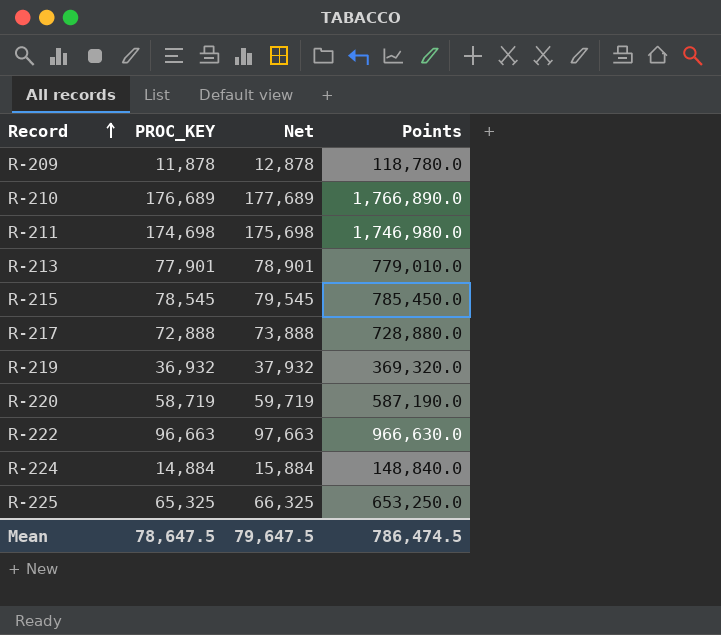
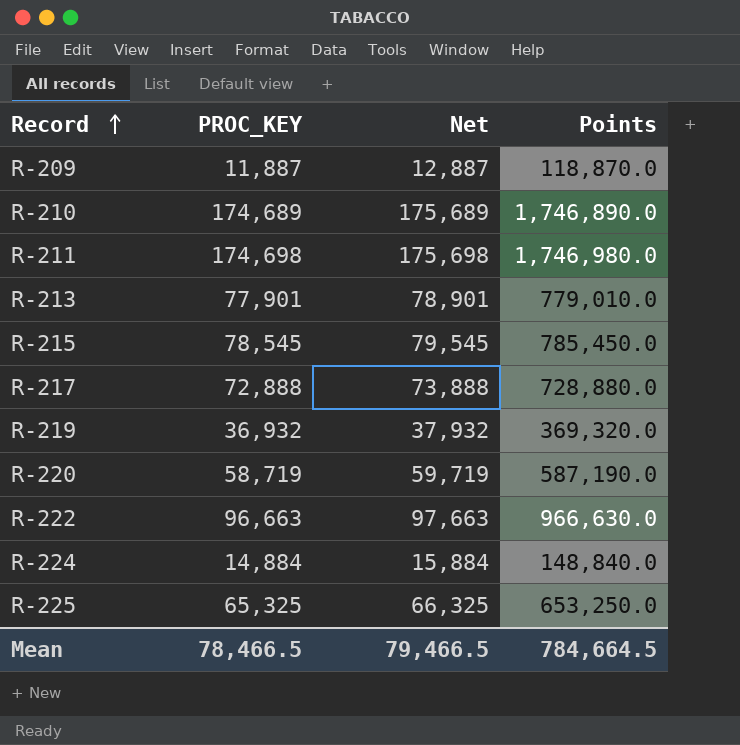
R-209 | PROC_KEY: 11,878 -> 11,887
R-209 | Net: 12,878 -> 12,887
R-209 | Points: 118,780.0 -> 118,870.0
R-210 | PROC_KEY: 176,689 -> 174,689
R-210 | Net: 177,689 -> 175,689
R-210 | Points: 1,766,890.0 -> 1,746,890.0
Mean | PROC_KEY: 78,647.5 -> 78,466.5
Mean | Net: 79,647.5 -> 79,466.5
Mean | Points: 786,474.5 -> 784,664.5

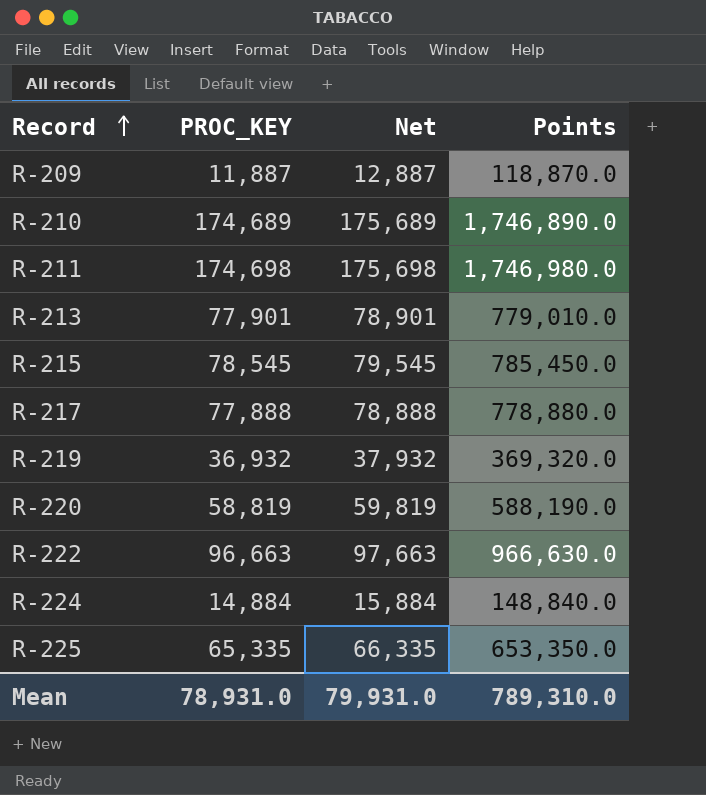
R-217 | PROC_KEY: 72,888 -> 77,888
R-217 | Net: 73,888 -> 78,888
R-217 | Points: 728,880.0 -> 778,880.0
R-220 | PROC_KEY: 58,719 -> 58,819
R-220 | Net: 59,719 -> 59,819
R-220 | Points: 587,190.0 -> 588,190.0
R-225 | PROC_KEY: 65,325 -> 65,335
R-225 | Net: 66,325 -> 66,335
R-225 | Points: 653,250.0 -> 653,350.0
Mean | PROC_KEY: 78,466.5 -> 78,931.0
Mean | Net: 79,466.5 -> 79,931.0
Mean | Points: 784,664.5 -> 789,310.0

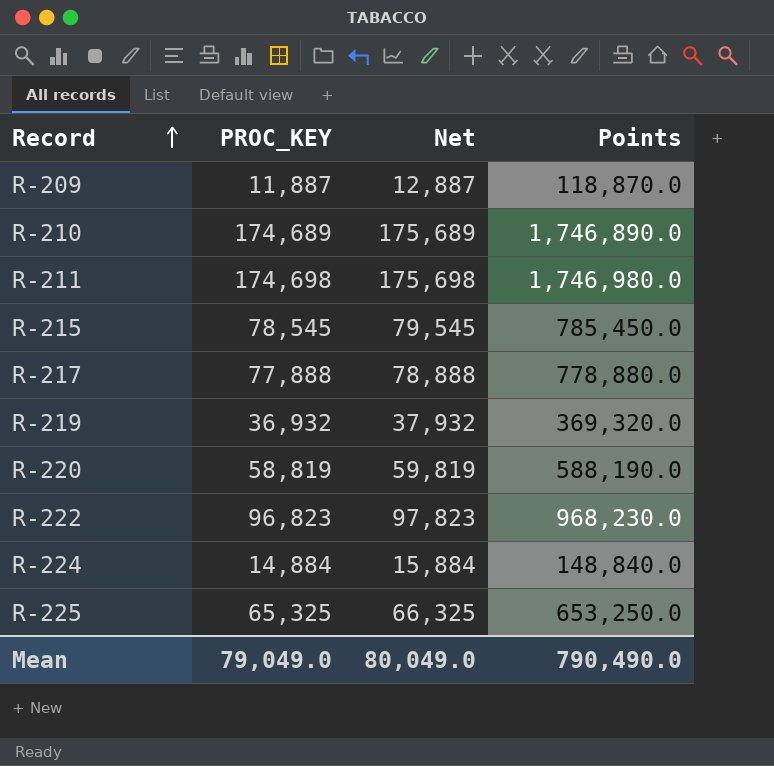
row R-213: 77,901 | 78,901 | 779,010.0 -> none
R-222 | PROC_KEY: 96,663 -> 96,823
R-222 | Net: 97,663 -> 97,823
R-222 | Points: 966,630.0 -> 968,230.0
R-225 | PROC_KEY: 65,335 -> 65,325
R-225 | Net: 66,335 -> 66,325
R-225 | Points: 653,350.0 -> 653,250.0
Mean | PROC_KEY: 78,931.0 -> 79,049.0
Mean | Net: 79,931.0 -> 80,049.0
Mean | Points: 789,310.0 -> 790,490.0

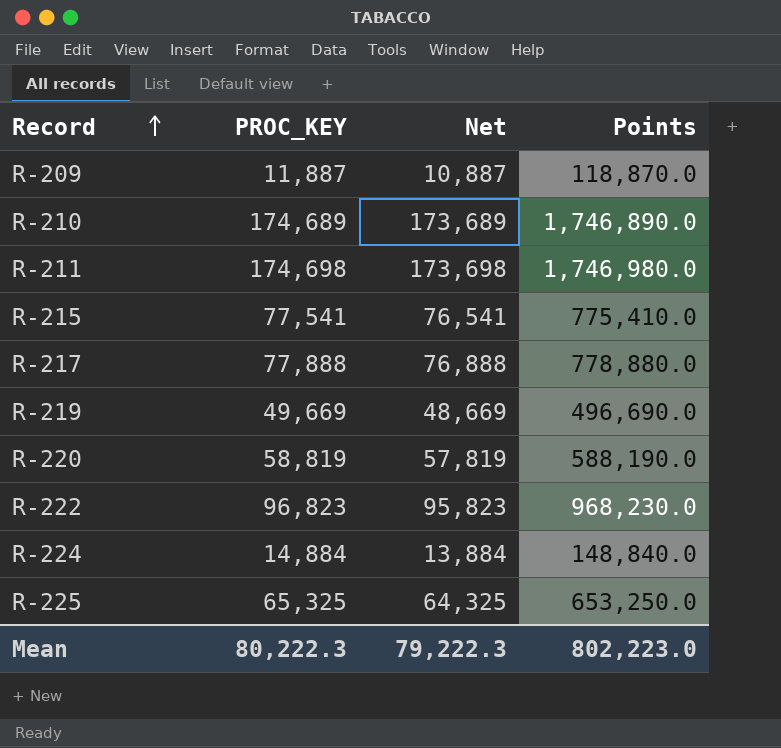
column Net | formula: [PROC_KEY] + 1000 -> [PROC_KEY] - 1000
R-215 | PROC_KEY: 78,545 -> 77,541
R-215 | Points: 785,450.0 -> 775,410.0
R-219 | PROC_KEY: 36,932 -> 49,669
R-219 | Points: 369,320.0 -> 496,690.0
Mean | PROC_KEY: 79,049.0 -> 80,222.3
Mean | Net: 80,049.0 -> 79,222.3
Mean | Points: 790,490.0 -> 802,223.0

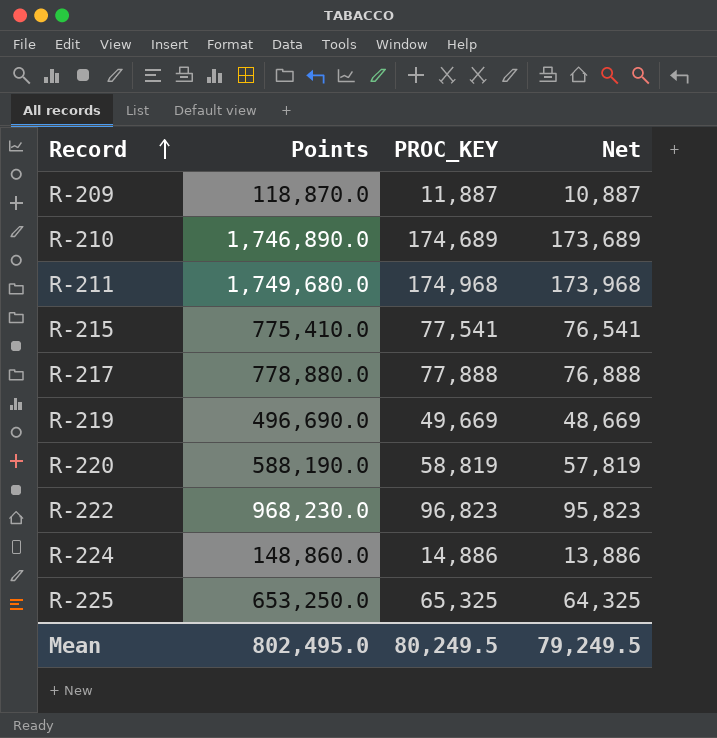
column Points | position: 4 -> 2
R-211 | Points: 1,746,980.0 -> 1,749,680.0
R-211 | PROC_KEY: 174,698 -> 174,968
R-211 | Net: 173,698 -> 173,968
R-224 | Points: 148,840.0 -> 148,860.0
R-224 | PROC_KEY: 14,884 -> 14,886
R-224 | Net: 13,884 -> 13,886
Mean | Points: 802,223.0 -> 802,495.0
Mean | PROC_KEY: 80,222.3 -> 80,249.5
Mean | Net: 79,222.3 -> 79,249.5

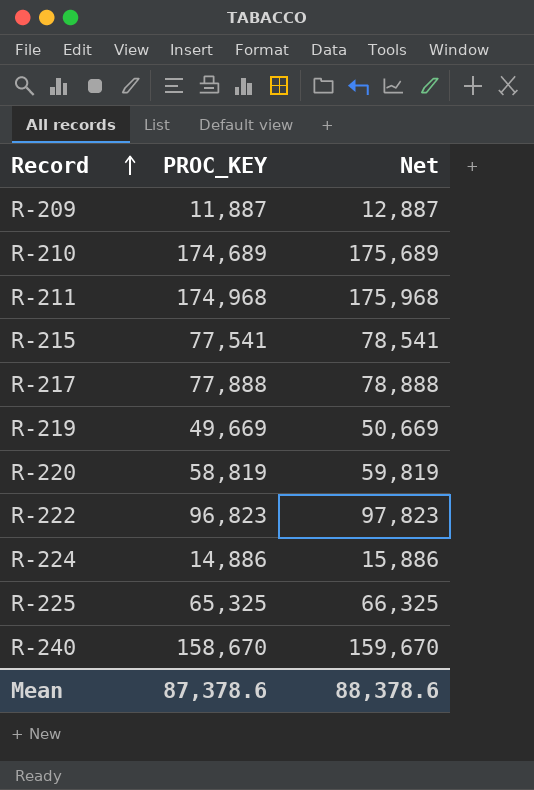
column Points | formula: [PROC_KEY] * 10 -> none
column Net | formula: [PROC_KEY] - 1000 -> [PROC_KEY] + 1000
row R-240: none -> 158,670 | 159,670
Mean | PROC_KEY: 80,249.5 -> 87,378.6
Mean | Net: 79,249.5 -> 88,378.6

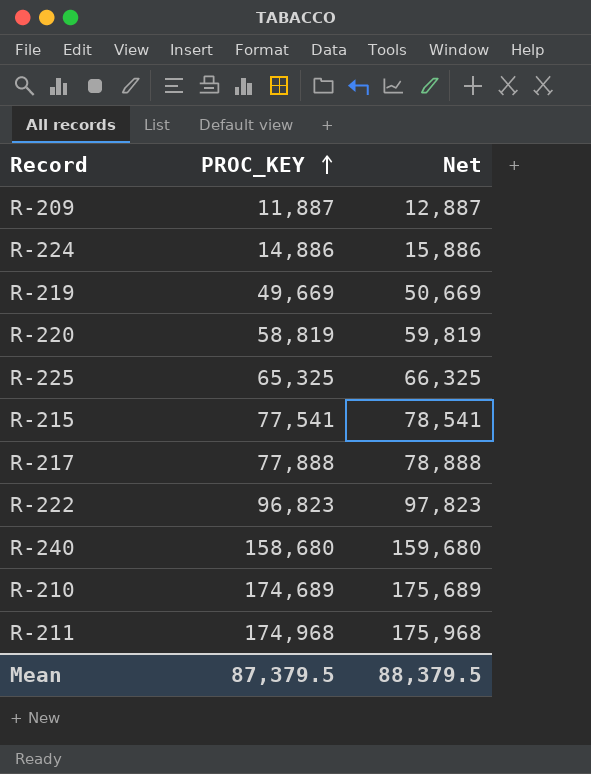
row order: Record ascending -> PROC_KEY ascending
R-240 | PROC_KEY: 158,670 -> 158,680
R-240 | Net: 159,670 -> 159,680
Mean | PROC_KEY: 87,378.6 -> 87,379.5
Mean | Net: 88,378.6 -> 88,379.5

